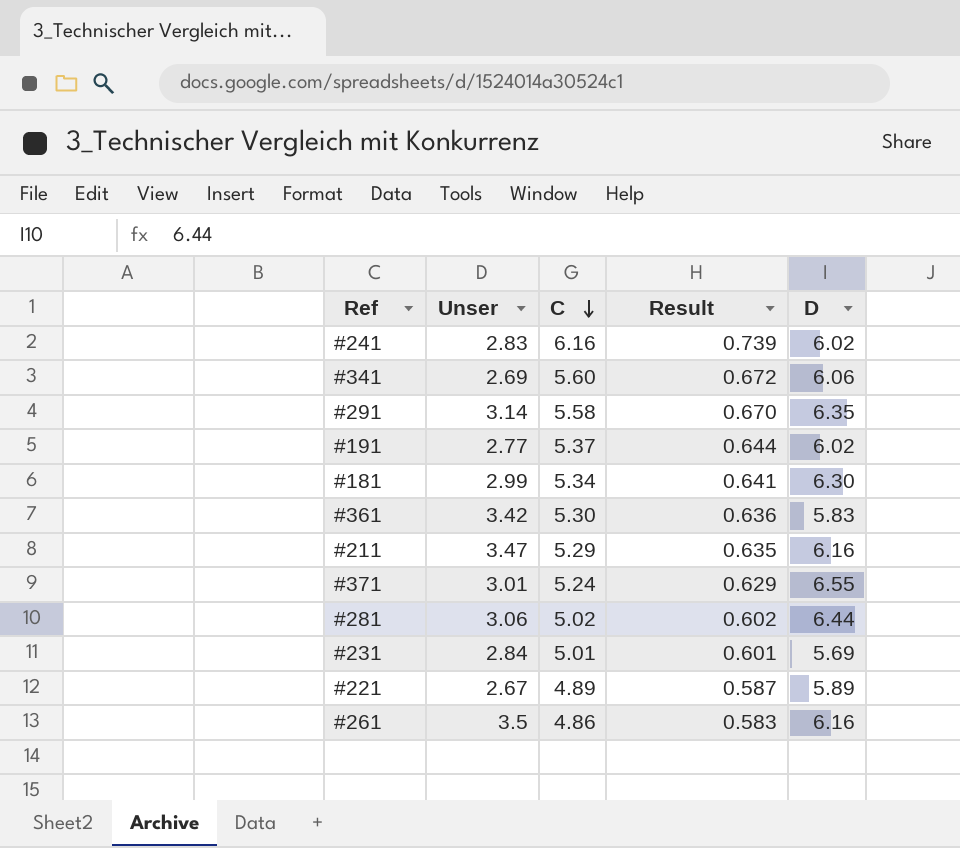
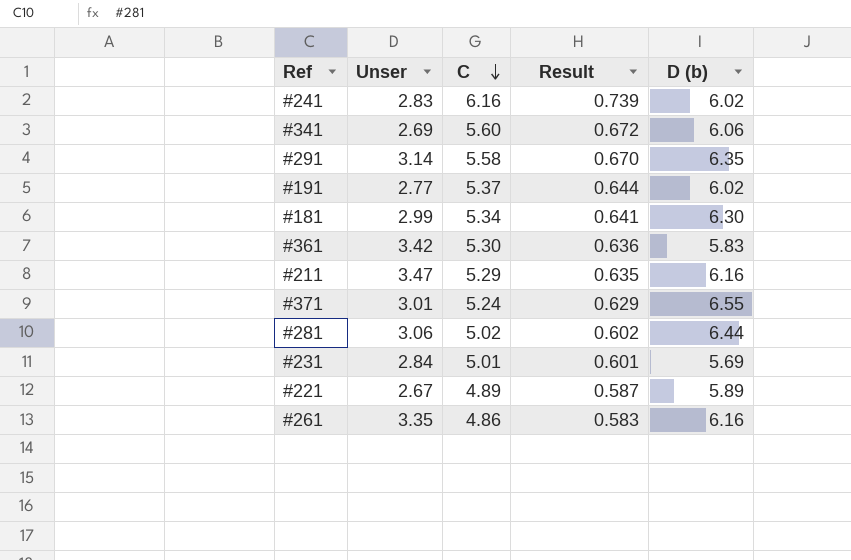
column name: D -> D (b)
#261 | Unser: 3.5 -> 3.35

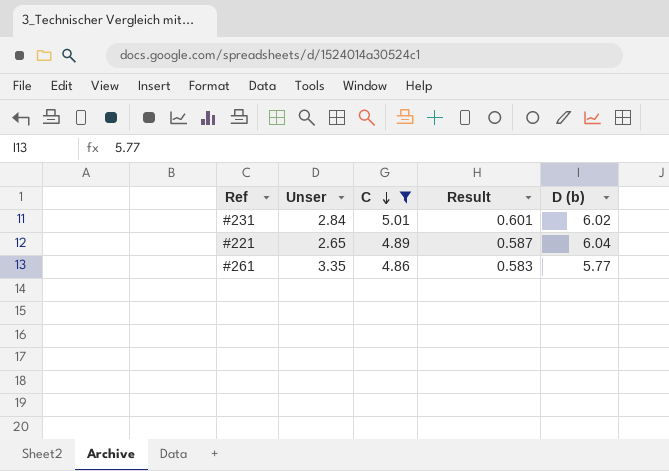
filter: none -> C <= 5.01
#231 | D (b): 5.69 -> 6.02
#221 | Unser: 2.67 -> 2.65
#221 | D (b): 5.89 -> 6.04
#261 | D (b): 6.16 -> 5.77

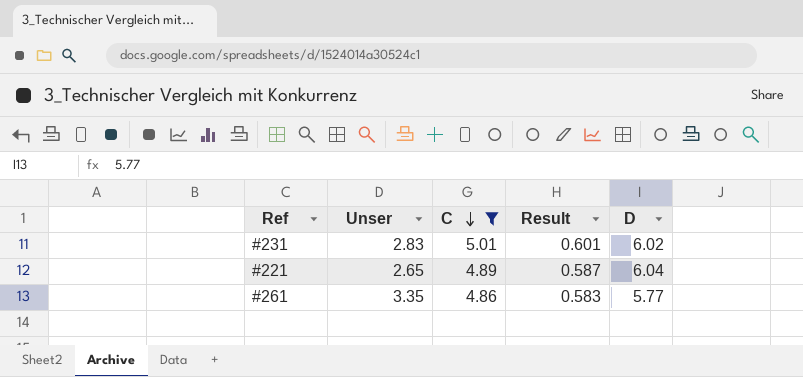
column name: D (b) -> D
#231 | Unser: 2.84 -> 2.83

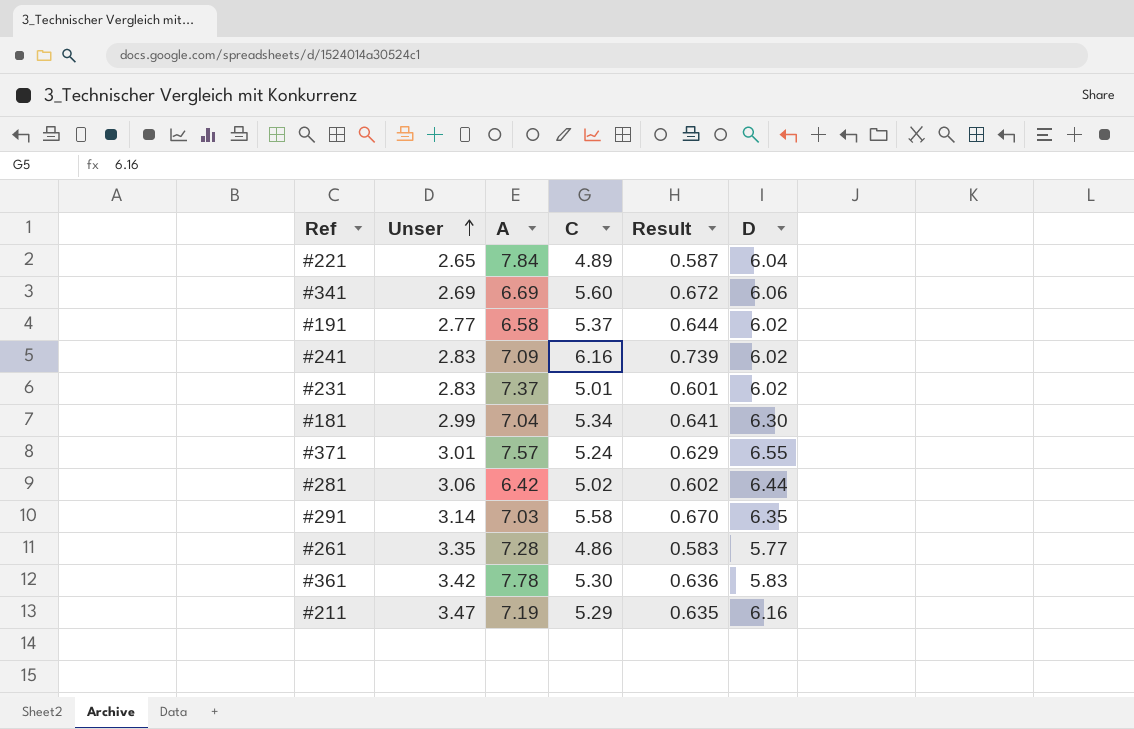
filter: C <= 5.01 -> none
row order: C descending -> Unser ascending
column A | position: none -> 3

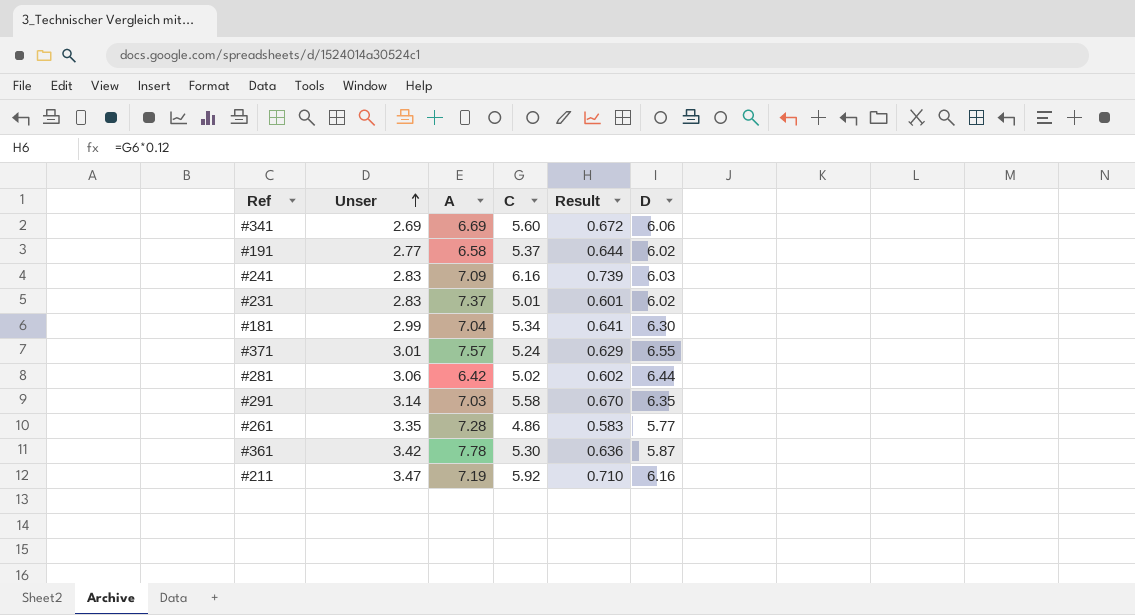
row #221: 2.65 | 7.84 | 4.89 | 0.587 | 6.04 -> none
#241 | D: 6.02 -> 6.03
#361 | D: 5.83 -> 5.87
#211 | C: 5.29 -> 5.92
#211 | Result: 0.635 -> 0.710

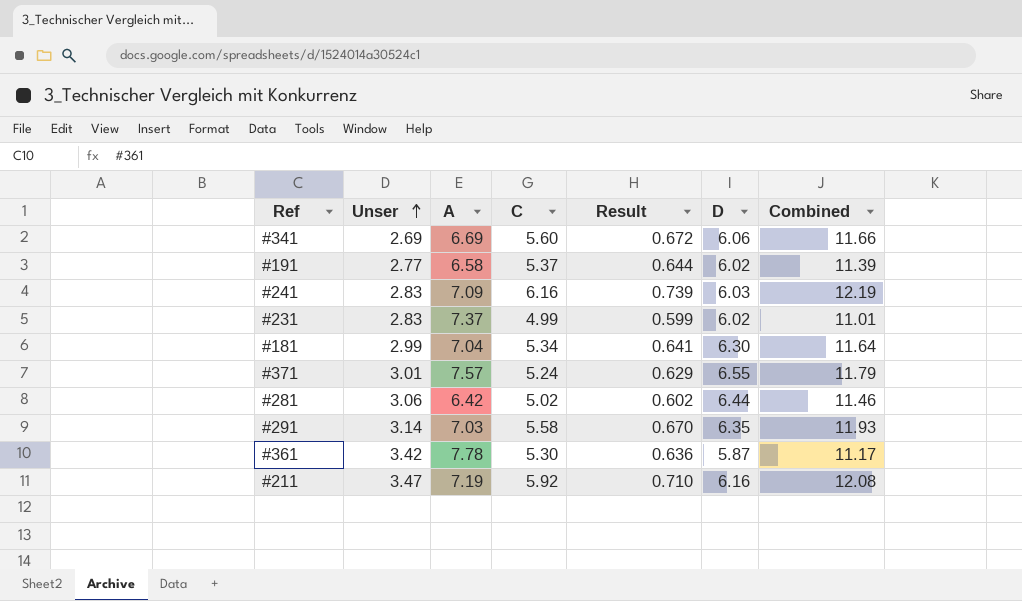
column Combined | formula: none -> [C] + [D]
row #261: 3.35 | 7.28 | 4.86 | 0.583 | 5.77 -> none
#231 | C: 5.01 -> 4.99
#231 | Result: 0.601 -> 0.599

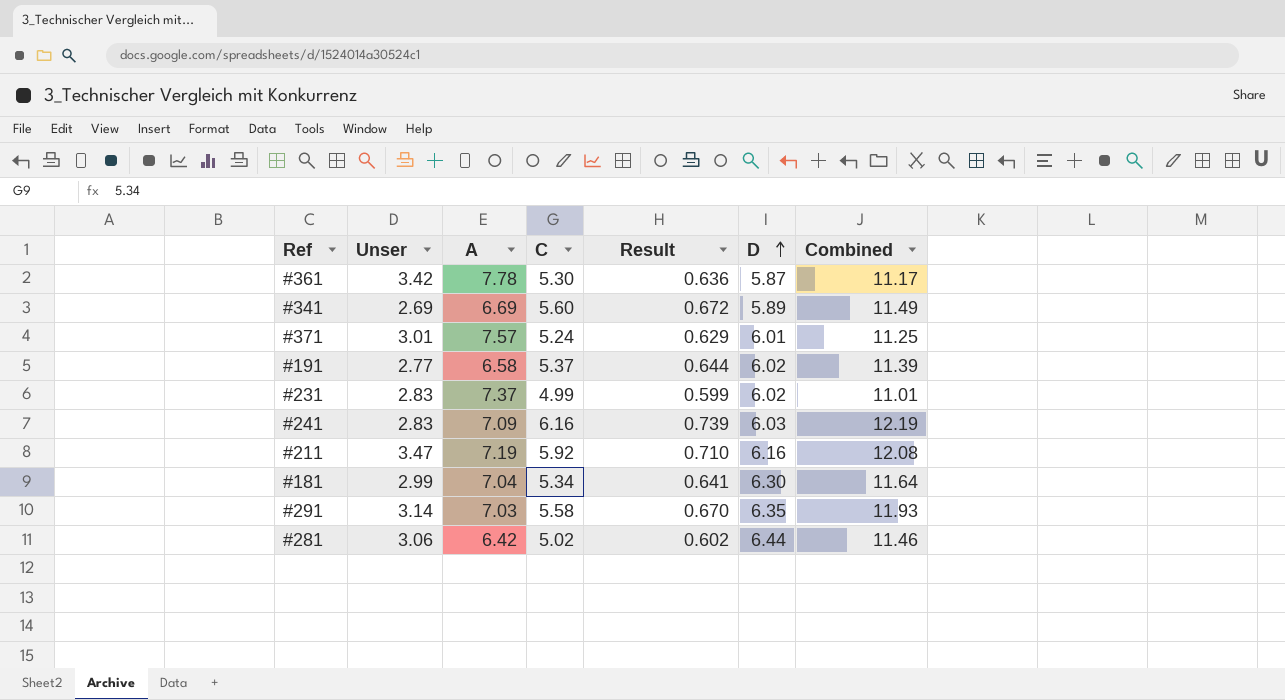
row order: Unser ascending -> D ascending
#341 | D: 6.06 -> 5.89
#341 | Combined: 11.66 -> 11.49
#371 | D: 6.55 -> 6.01
#371 | Combined: 11.79 -> 11.25

